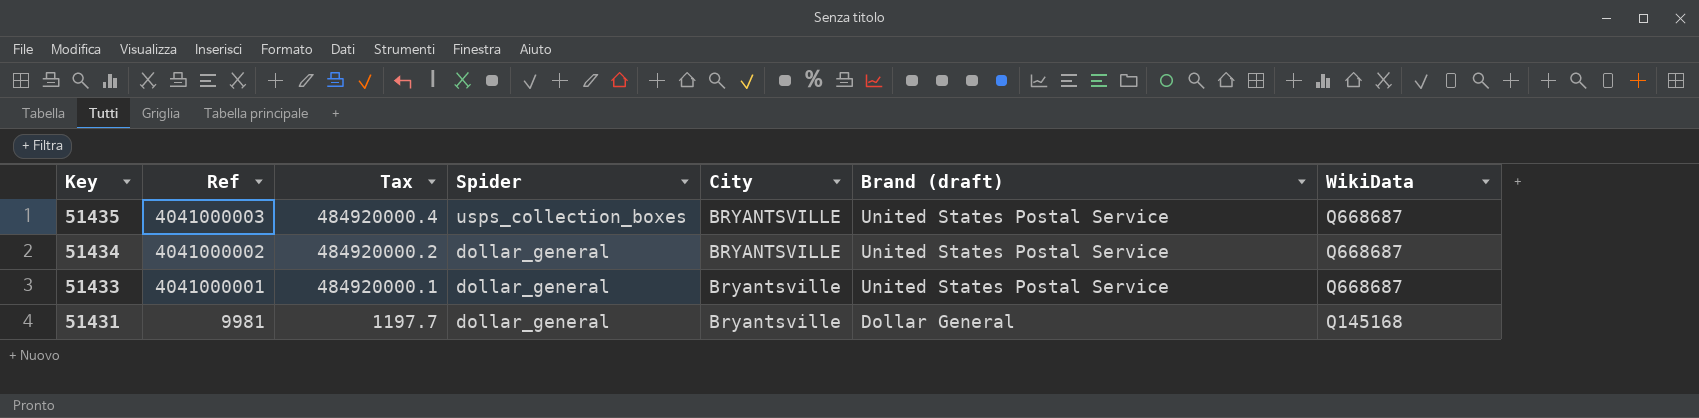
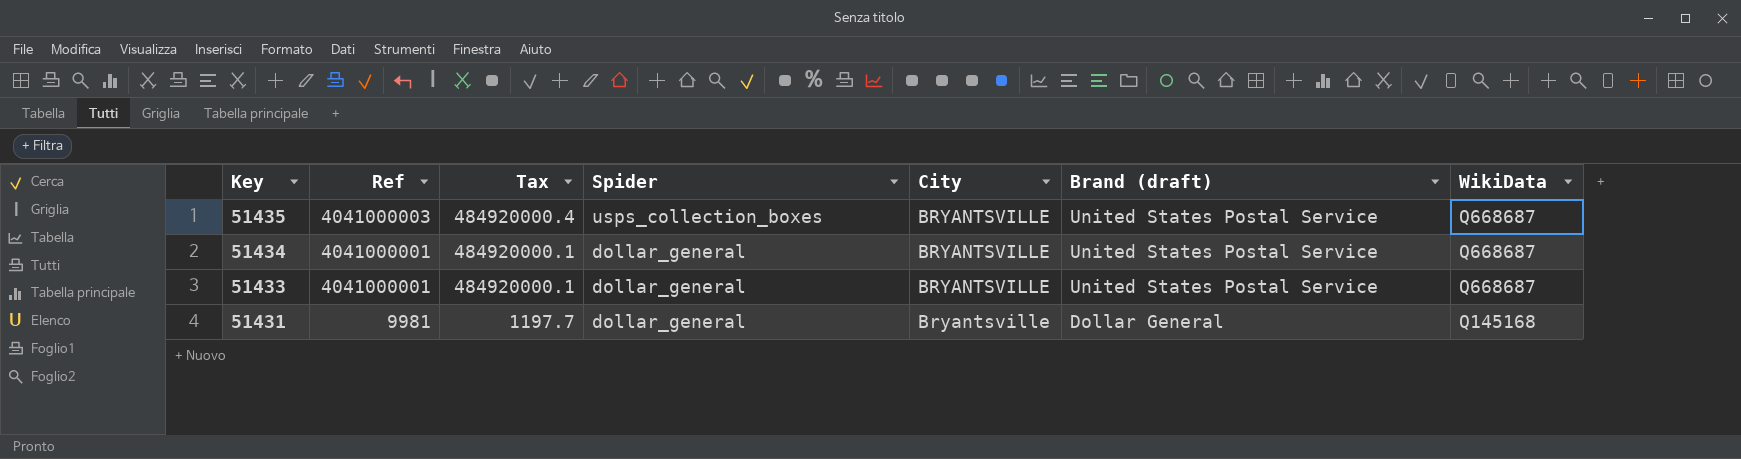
51434 | Ref: 4041000002 -> 4041000001
51434 | Tax: 484920000.2 -> 484920000.1
51433 | City: Bryantsville -> BRYANTSVILLE

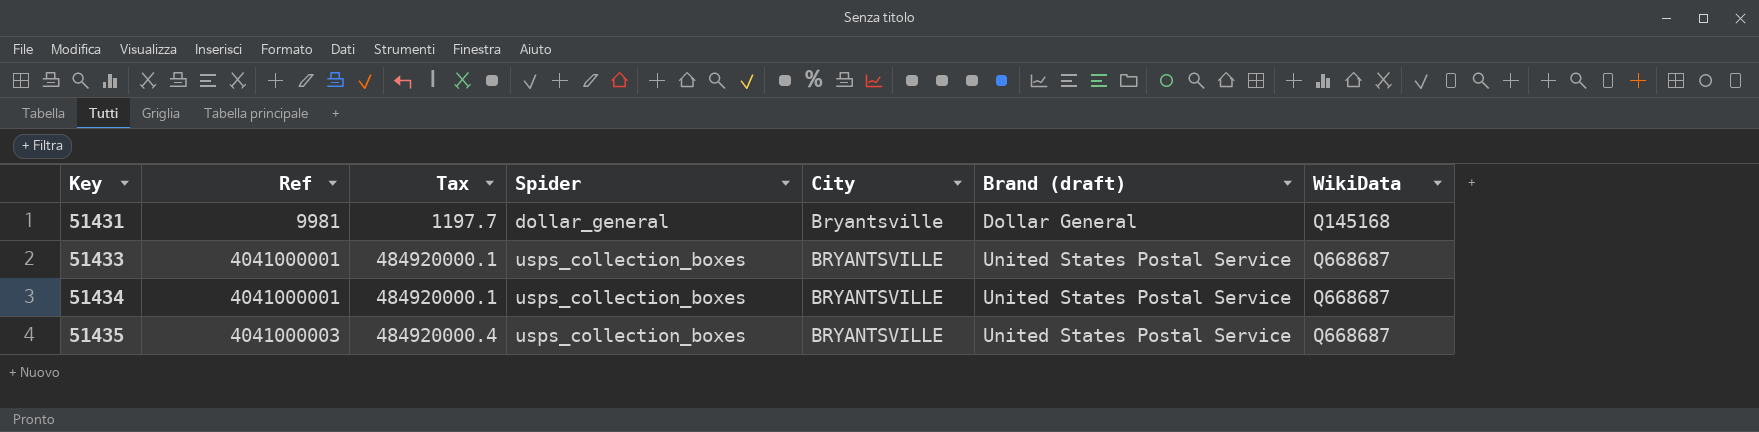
row order: Key descending -> Key ascending
51433 | Spider: dollar_general -> usps_collection_boxes
51434 | Spider: dollar_general -> usps_collection_boxes

